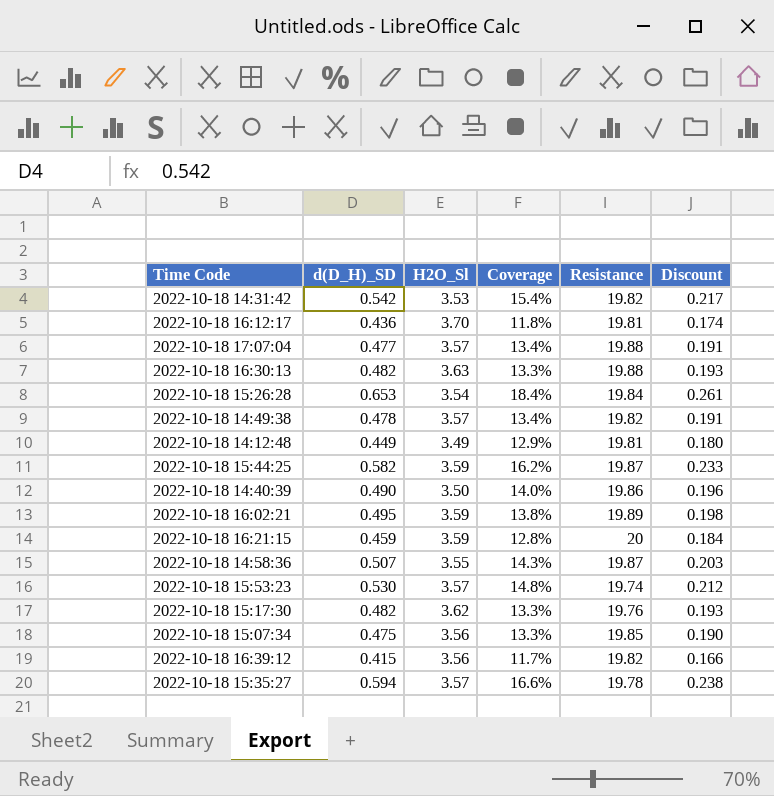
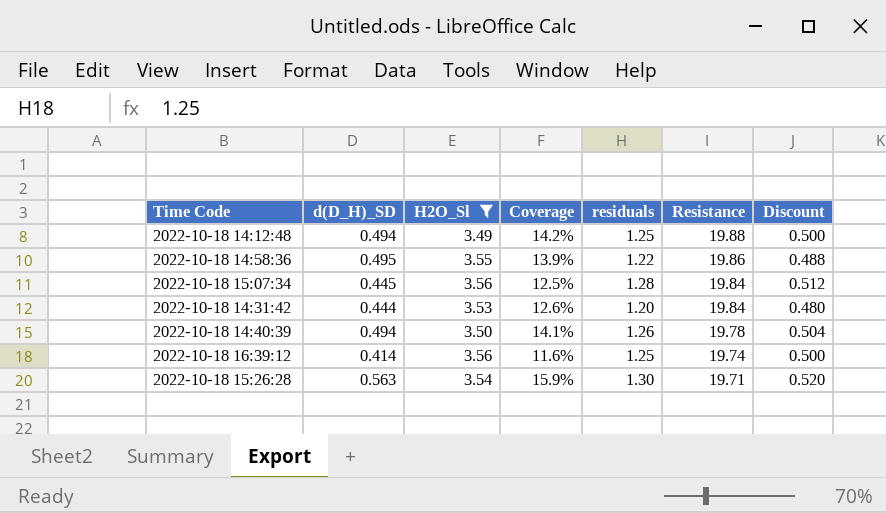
filter: none -> H2O_Sl <= 3.56
row order: none -> Resistance descending
column residuals | position: none -> 5
column Discount | formula: [d(D_H)_SD] * 0.4 -> [residuals] * 0.4
2022-10-18 14:12:48 | d(D_H)_SD: 0.449 -> 0.494
2022-10-18 14:12:48 | Coverage: 12.9% -> 14.2%
2022-10-18 14:12:48 | Resistance: 19.81 -> 19.88
2022-10-18 14:58:36 | d(D_H)_SD: 0.507 -> 0.495
2022-10-18 14:58:36 | Coverage: 14.3% -> 13.9%
2022-10-18 14:58:36 | Resistance: 19.87 -> 19.86
2022-10-18 15:07:34 | d(D_H)_SD: 0.475 -> 0.445
2022-10-18 15:07:34 | Coverage: 13.3% -> 12.5%
2022-10-18 15:07:34 | Resistance: 19.85 -> 19.84
2022-10-18 14:31:42 | d(D_H)_SD: 0.542 -> 0.444
2022-10-18 14:31:42 | Coverage: 15.4% -> 12.6%
2022-10-18 14:31:42 | Resistance: 19.82 -> 19.84
2022-10-18 14:40:39 | d(D_H)_SD: 0.490 -> 0.494
2022-10-18 14:40:39 | Coverage: 14.0% -> 14.1%
2022-10-18 14:40:39 | Resistance: 19.86 -> 19.78
2022-10-18 16:39:12 | d(D_H)_SD: 0.415 -> 0.414
2022-10-18 16:39:12 | Coverage: 11.7% -> 11.6%
2022-10-18 16:39:12 | Resistance: 19.82 -> 19.74
2022-10-18 15:26:28 | d(D_H)_SD: 0.653 -> 0.563
2022-10-18 15:26:28 | Coverage: 18.4% -> 15.9%
2022-10-18 15:26:28 | Resistance: 19.84 -> 19.71

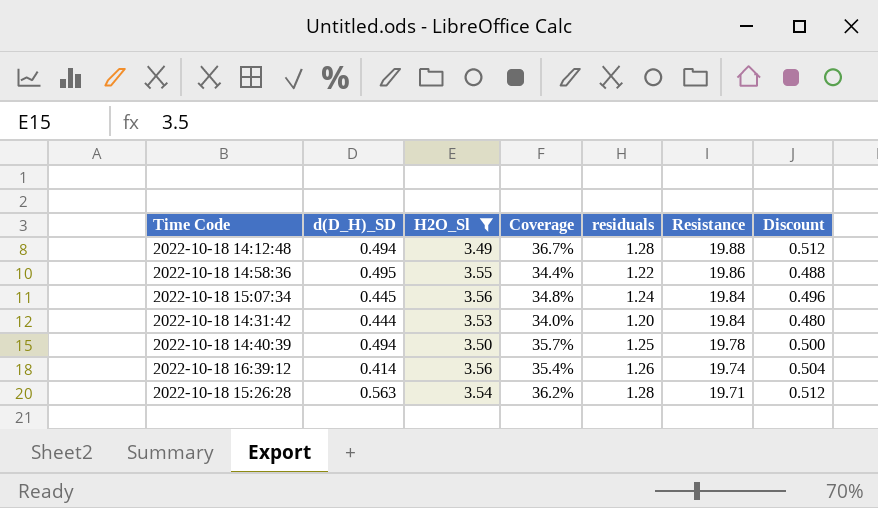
column Coverage | formula: [d(D_H)_SD] / [H2O_Sl] -> [residuals] / [H2O_Sl]
2022-10-18 14:12:48 | residuals: 1.25 -> 1.28
2022-10-18 14:12:48 | Discount: 0.500 -> 0.512
2022-10-18 15:07:34 | residuals: 1.28 -> 1.24
2022-10-18 15:07:34 | Discount: 0.512 -> 0.496
2022-10-18 14:40:39 | residuals: 1.26 -> 1.25
2022-10-18 14:40:39 | Discount: 0.504 -> 0.500
2022-10-18 16:39:12 | residuals: 1.25 -> 1.26
2022-10-18 16:39:12 | Discount: 0.500 -> 0.504
2022-10-18 15:26:28 | residuals: 1.30 -> 1.28
2022-10-18 15:26:28 | Discount: 0.520 -> 0.512

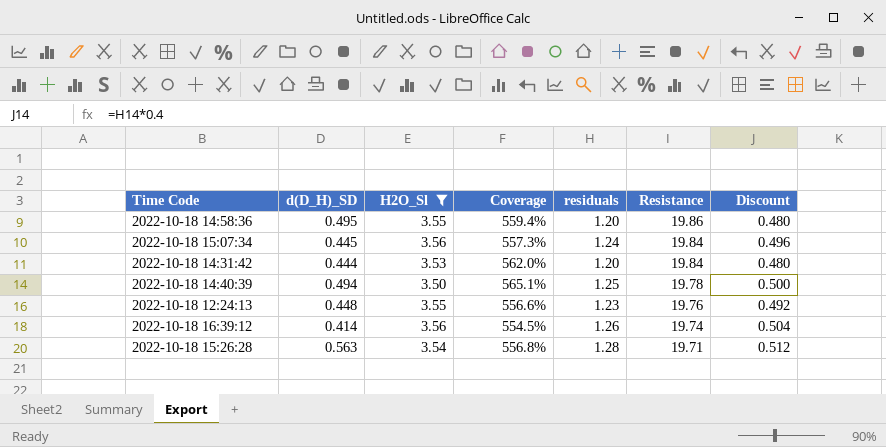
column Coverage | formula: [residuals] / [H2O_Sl] -> [Resistance] / [H2O_Sl]
row 2022-10-18 14:12:48: 0.494 | 3.49 | 36.7% | 1.28 | 19.88 | 0.512 -> none
2022-10-18 14:58:36 | residuals: 1.22 -> 1.20
2022-10-18 14:58:36 | Discount: 0.488 -> 0.480
row 2022-10-18 12:24:13: none -> 0.448 | 3.55 | 556.6% | 1.23 | 19.76 | 0.492

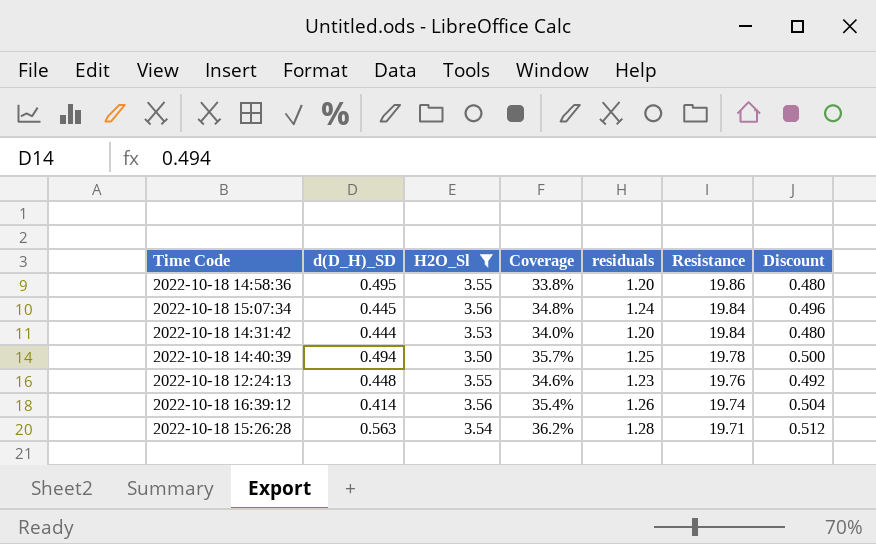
column Coverage | formula: [Resistance] / [H2O_Sl] -> [residuals] / [H2O_Sl]

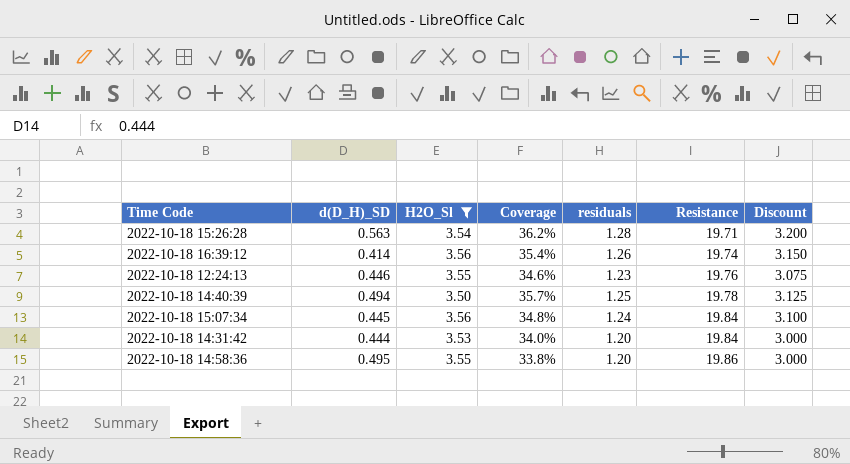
row order: Resistance descending -> Resistance ascending
column Discount | formula: [residuals] * 0.4 -> [residuals] * 2.5
2022-10-18 12:24:13 | d(D_H)_SD: 0.448 -> 0.446

